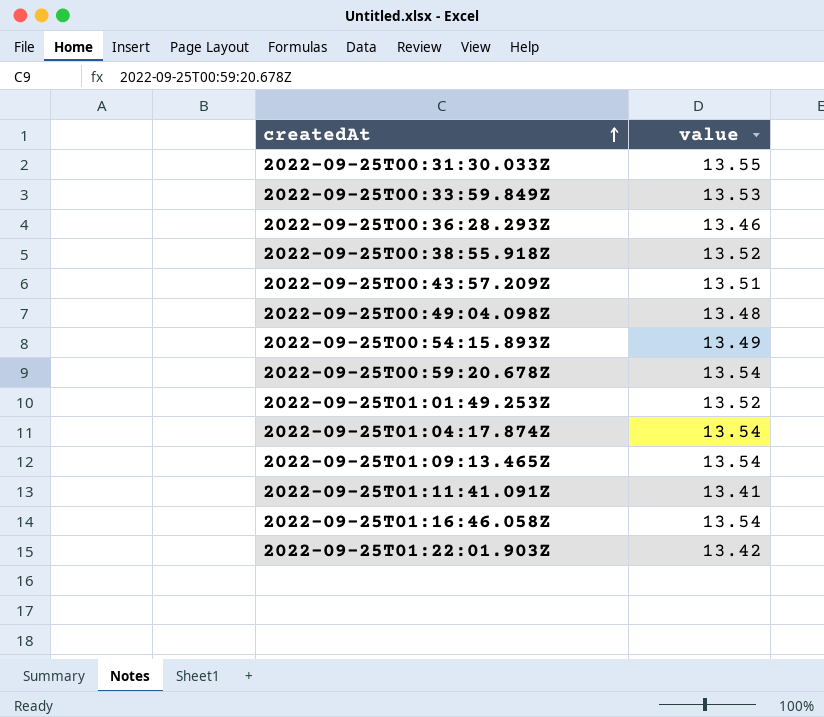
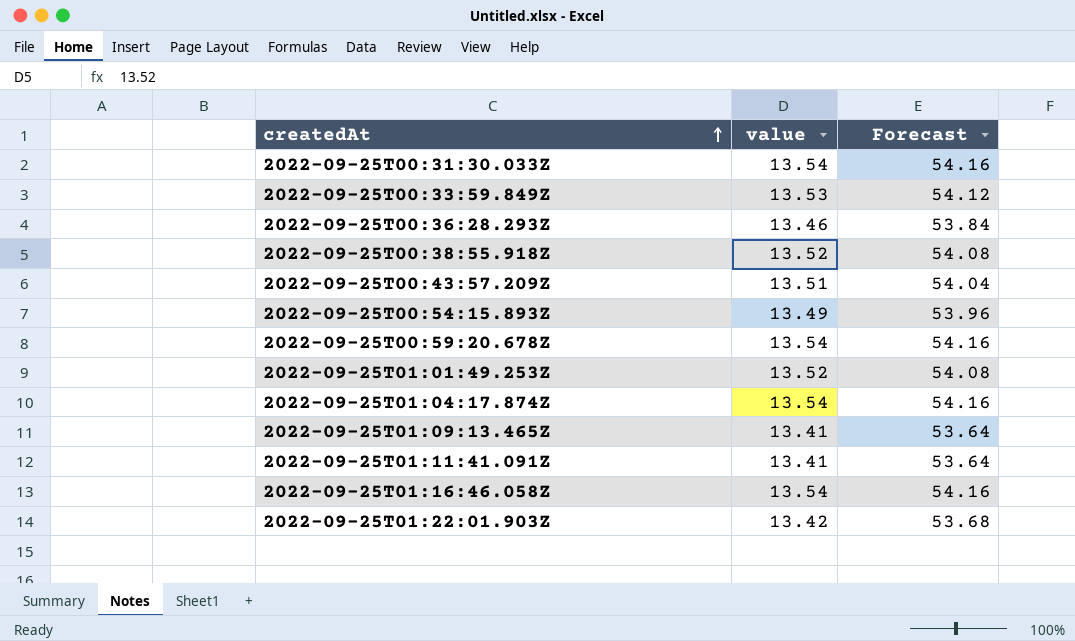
column Forecast | formula: none -> [value] * 4
row 2022-09-25T00:49:04.098Z: 13.48 -> none
2022-09-25T00:31:30.033Z | value: 13.55 -> 13.54
2022-09-25T01:09:13.465Z | value: 13.54 -> 13.41

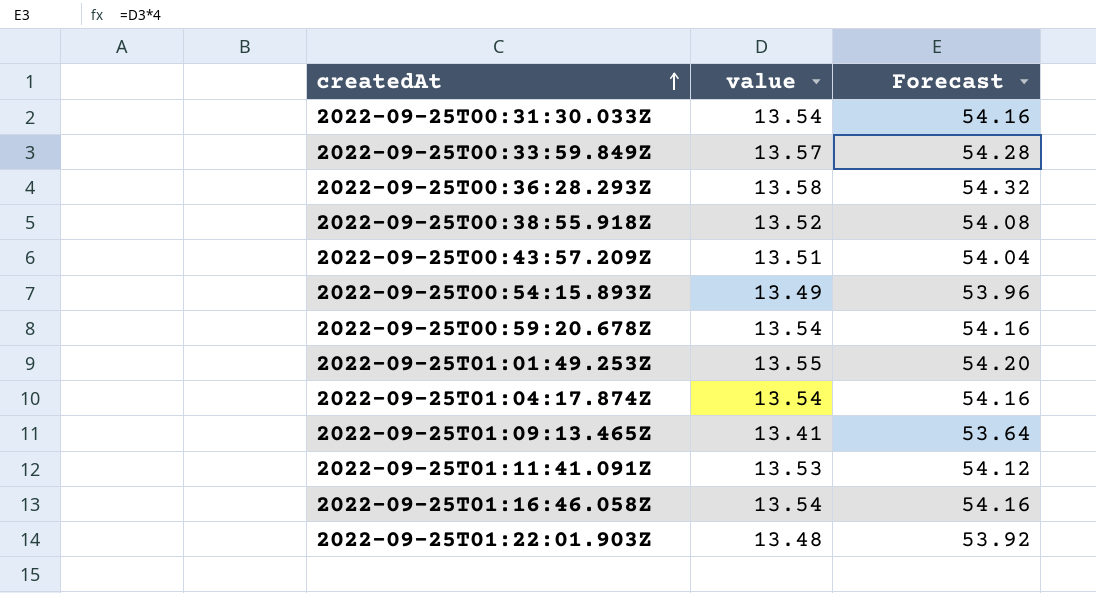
2022-09-25T00:33:59.849Z | value: 13.53 -> 13.57
2022-09-25T00:33:59.849Z | Forecast: 54.12 -> 54.28
2022-09-25T00:36:28.293Z | value: 13.46 -> 13.58
2022-09-25T00:36:28.293Z | Forecast: 53.84 -> 54.32
2022-09-25T01:01:49.253Z | value: 13.52 -> 13.55
2022-09-25T01:01:49.253Z | Forecast: 54.08 -> 54.20
2022-09-25T01:11:41.091Z | value: 13.41 -> 13.53
2022-09-25T01:11:41.091Z | Forecast: 53.64 -> 54.12
2022-09-25T01:22:01.903Z | value: 13.42 -> 13.48
2022-09-25T01:22:01.903Z | Forecast: 53.68 -> 53.92

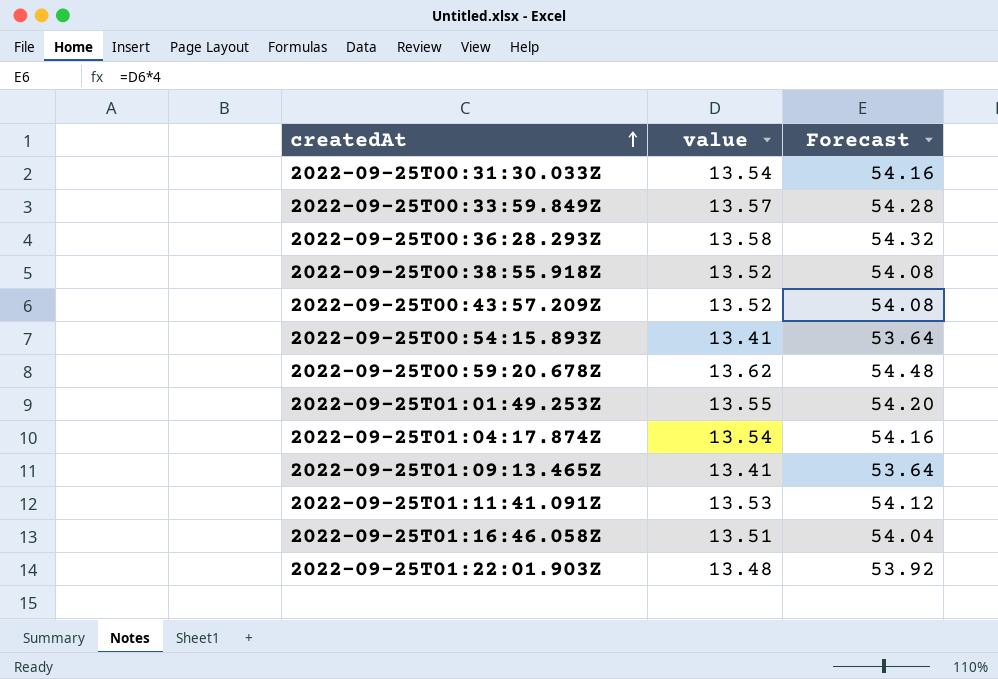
2022-09-25T00:43:57.209Z | value: 13.51 -> 13.52
2022-09-25T00:43:57.209Z | Forecast: 54.04 -> 54.08
2022-09-25T00:54:15.893Z | value: 13.49 -> 13.41
2022-09-25T00:54:15.893Z | Forecast: 53.96 -> 53.64
2022-09-25T00:59:20.678Z | value: 13.54 -> 13.62
2022-09-25T00:59:20.678Z | Forecast: 54.16 -> 54.48
2022-09-25T01:16:46.058Z | value: 13.54 -> 13.51
2022-09-25T01:16:46.058Z | Forecast: 54.16 -> 54.04

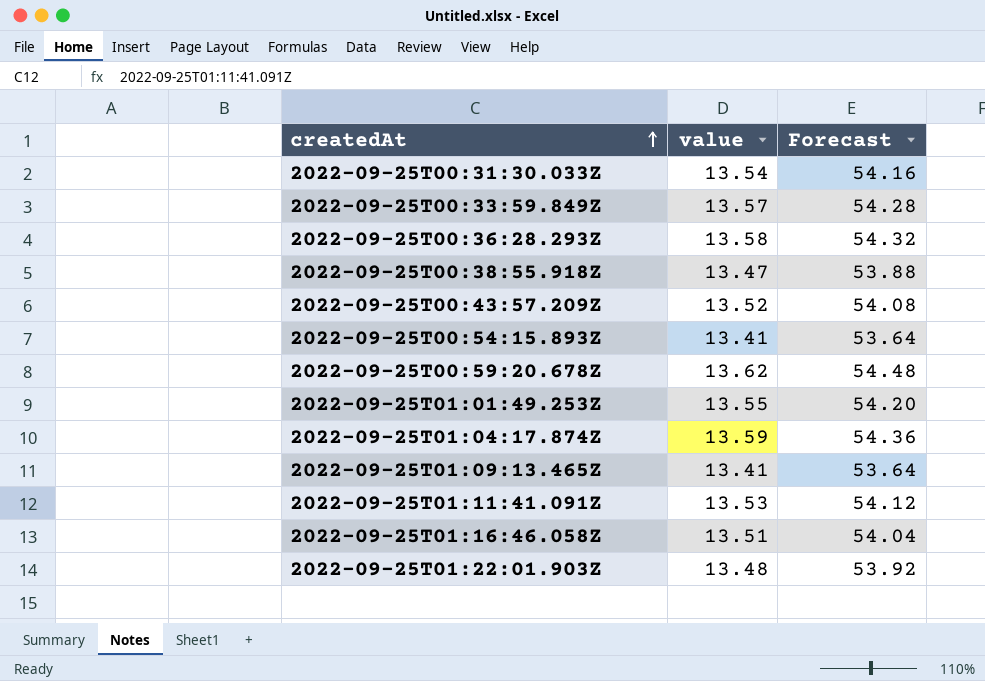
2022-09-25T00:38:55.918Z | value: 13.52 -> 13.47
2022-09-25T00:38:55.918Z | Forecast: 54.08 -> 53.88
2022-09-25T01:04:17.874Z | value: 13.54 -> 13.59
2022-09-25T01:04:17.874Z | Forecast: 54.16 -> 54.36

